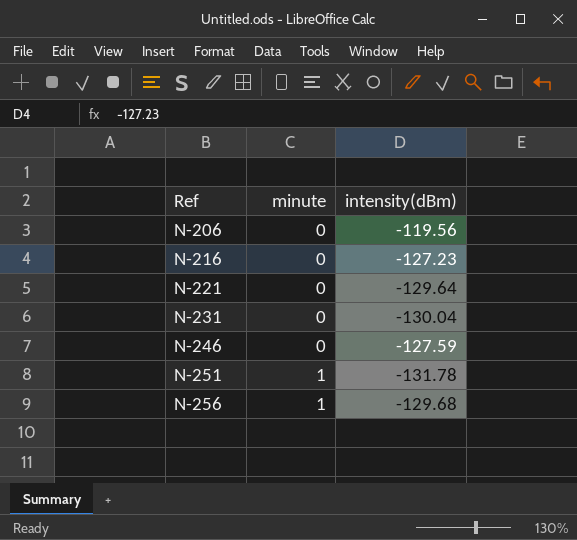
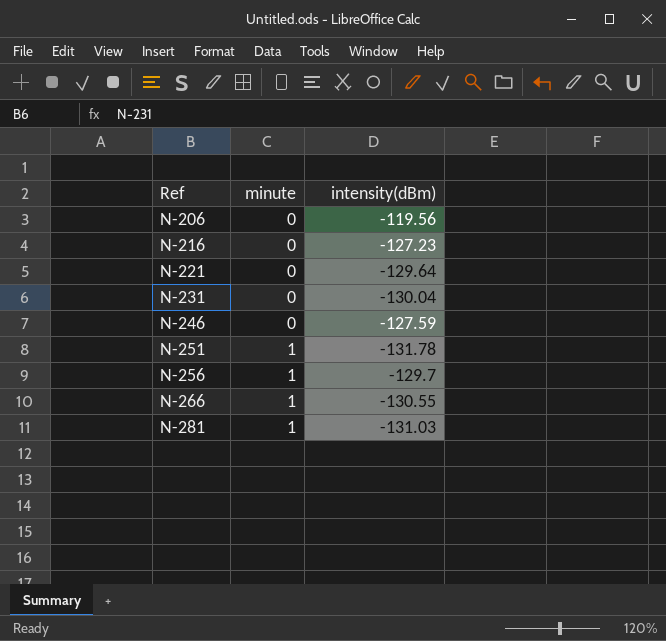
N-256 | intensity(dBm): -129.68 -> -129.7
row N-266: none -> 1 | -130.55
row N-281: none -> 1 | -131.03

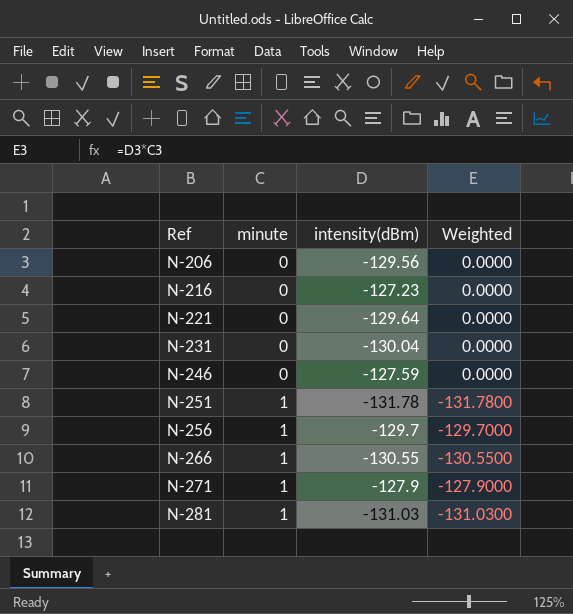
column Weighted | formula: none -> [minute] * [intensity(dBm)]
N-206 | intensity(dBm): -119.56 -> -129.56
row N-271: none -> 1 | -127.9 | -127.9000

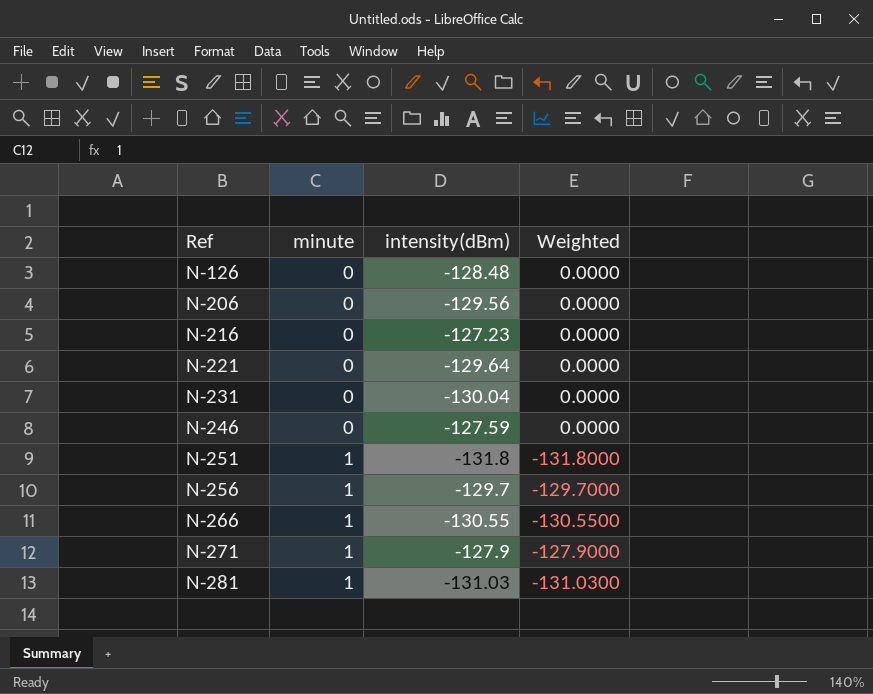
row N-126: none -> 0 | -128.48 | 0.0000
N-251 | intensity(dBm): -131.78 -> -131.8
N-251 | Weighted: -131.7800 -> -131.8000

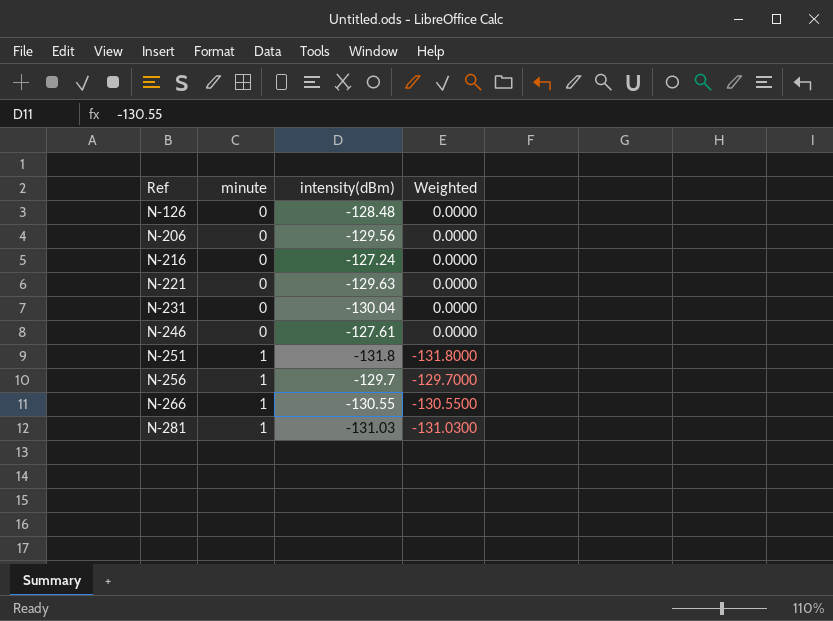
row N-271: 1 | -127.9 | -127.9000 -> none
N-216 | intensity(dBm): -127.23 -> -127.24
N-221 | intensity(dBm): -129.64 -> -129.63
N-246 | intensity(dBm): -127.59 -> -127.61

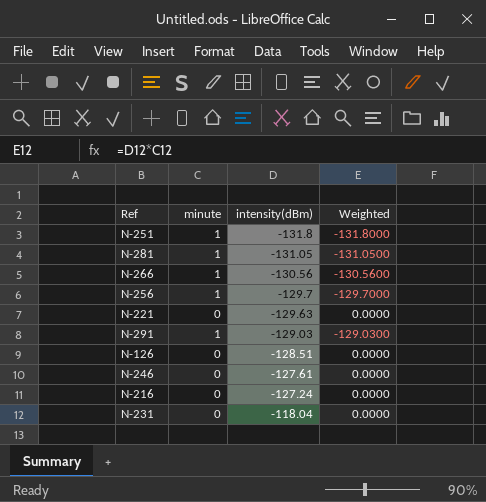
row order: Ref ascending -> intensity(dBm) ascending
row N-206: 0 | -129.56 | 0.0000 -> none
N-281 | intensity(dBm): -131.03 -> -131.05
N-281 | Weighted: -131.0300 -> -131.0500
N-266 | intensity(dBm): -130.55 -> -130.56
N-266 | Weighted: -130.5500 -> -130.5600
row N-291: none -> 1 | -129.03 | -129.0300
N-126 | intensity(dBm): -128.48 -> -128.51
N-231 | intensity(dBm): -130.04 -> -118.04

